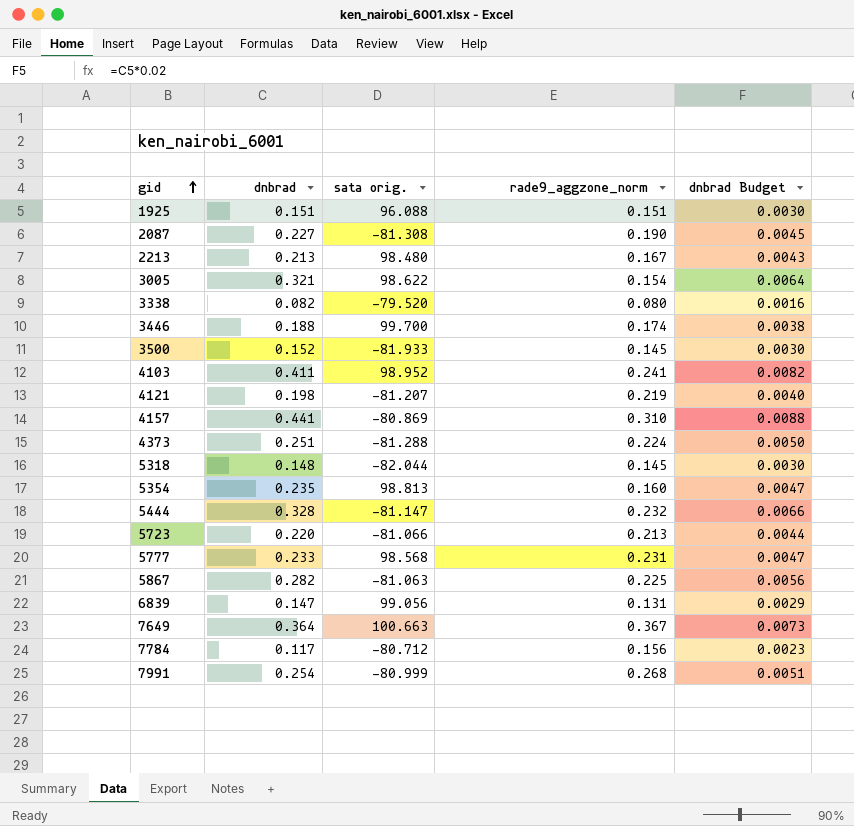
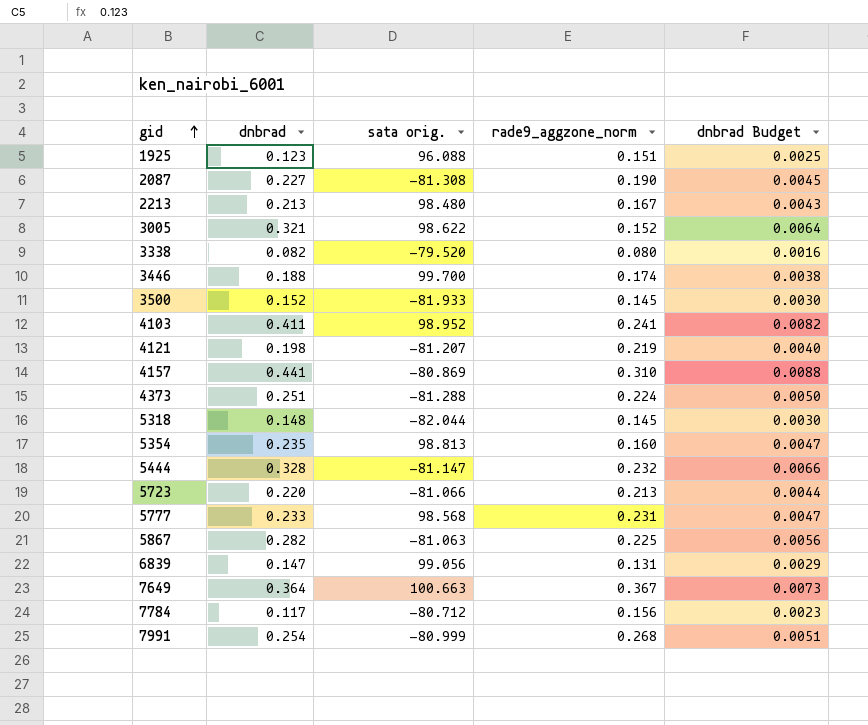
1925 | dnbrad: 0.151 -> 0.123
1925 | dnbrad Budget: 0.0030 -> 0.0025
3005 | rade9_aggzone_norm: 0.154 -> 0.152

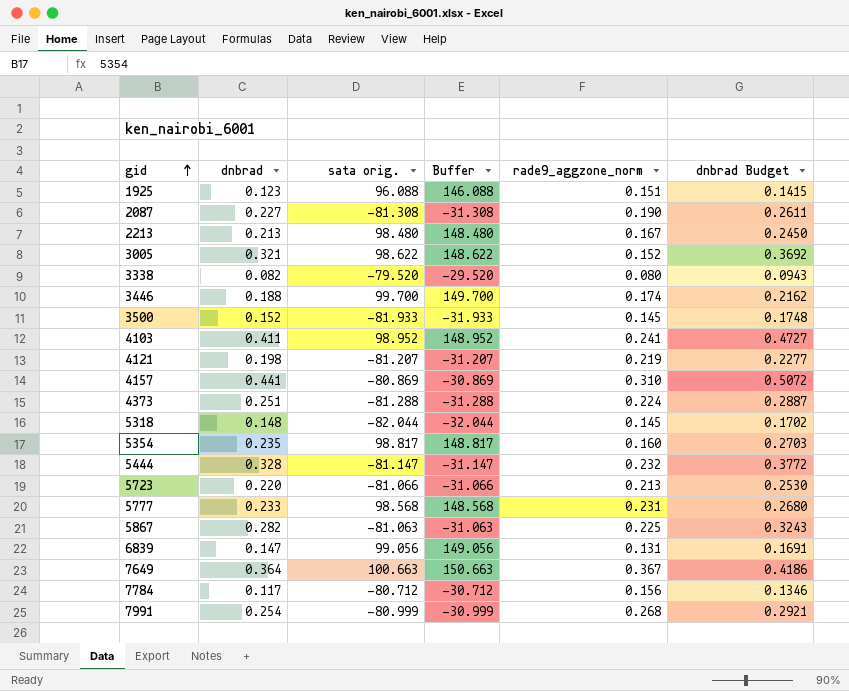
column Buffer | formula: none -> [sata orig.] + 50
column dnbrad Budget | formula: [dnbrad] * 0.02 -> [dnbrad] * 1.15
5354 | sata orig.: 98.813 -> 98.817

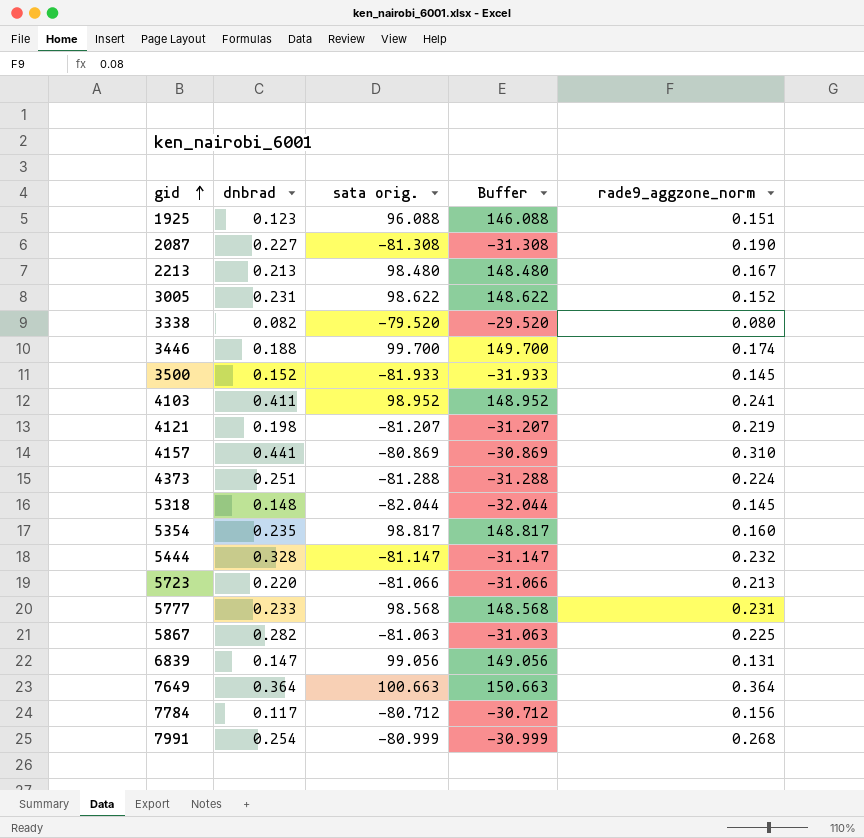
column dnbrad Budget | formula: [dnbrad] * 1.15 -> none
3005 | dnbrad: 0.321 -> 0.231
7649 | rade9_aggzone_norm: 0.367 -> 0.364

